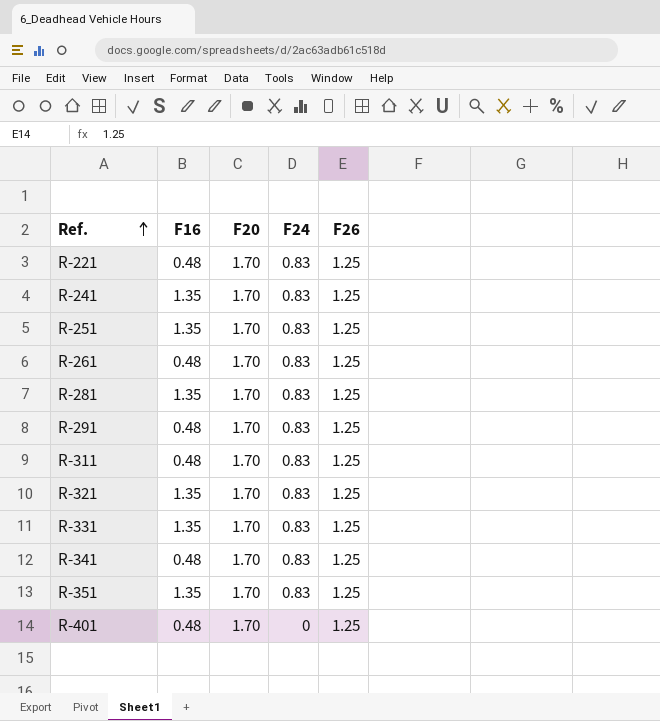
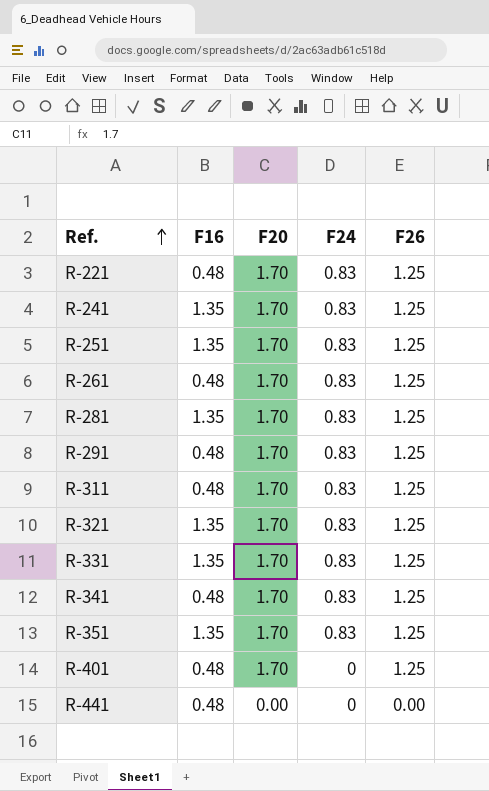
row R-441: none -> 0.48 | 0.00 | 0 | 0.00

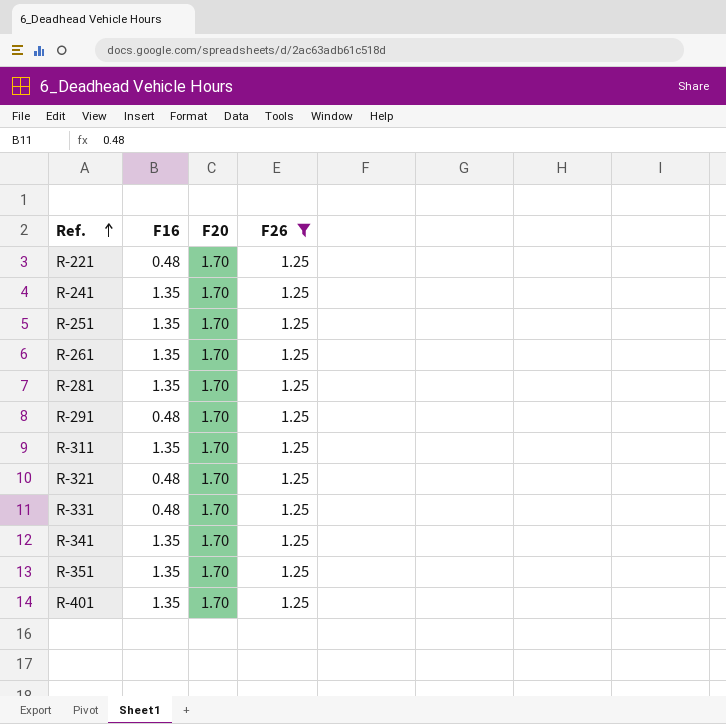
filter: none -> F26 = 1.25
column F24 | position: 4 -> none
R-261 | F16: 0.48 -> 1.35
R-311 | F16: 0.48 -> 1.35
R-321 | F16: 1.35 -> 0.48
R-331 | F16: 1.35 -> 0.48
R-341 | F16: 0.48 -> 1.35
R-401 | F16: 0.48 -> 1.35

